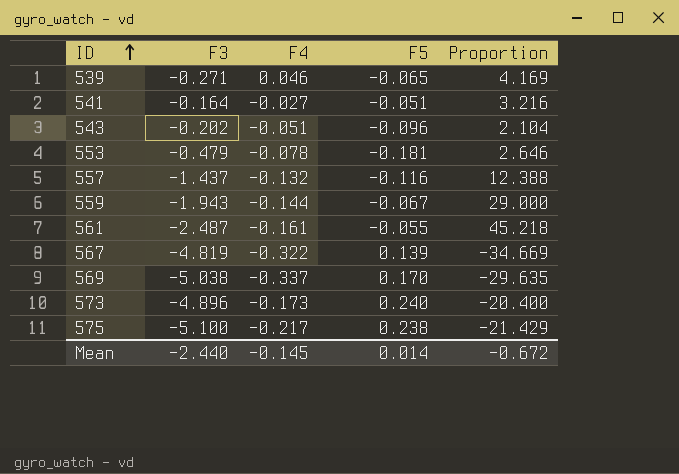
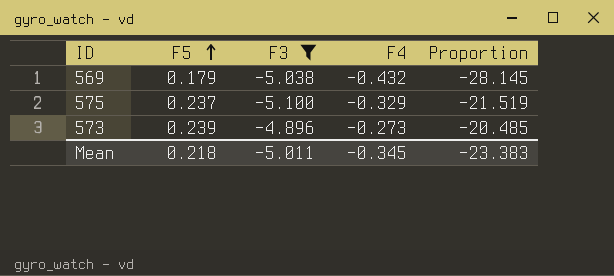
filter: none -> F3 <= -4.896
row order: ID ascending -> F5 ascending
column F5 | position: 4 -> 2
569 | F5: 0.170 -> 0.179
569 | F4: -0.337 -> -0.432
569 | Proportion: -29.635 -> -28.145
575 | F5: 0.238 -> 0.237
575 | F4: -0.217 -> -0.329
575 | Proportion: -21.429 -> -21.519
573 | F5: 0.240 -> 0.239
573 | F4: -0.173 -> -0.273
573 | Proportion: -20.400 -> -20.485
Mean | F5: 0.014 -> 0.218
Mean | F3: -2.440 -> -5.011
Mean | F4: -0.145 -> -0.345
Mean | Proportion: -0.672 -> -23.383

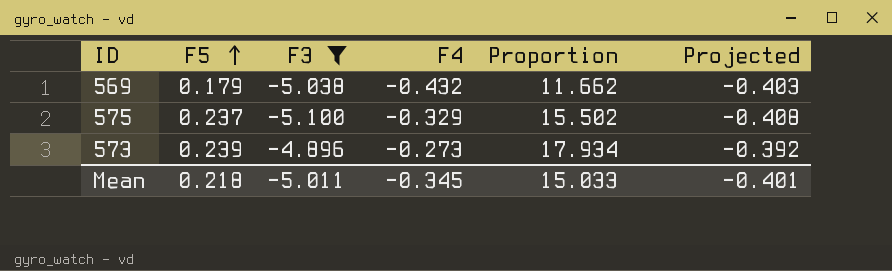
column Proportion | formula: [F3] / [F5] -> [F3] / [F4]
column Projected | formula: none -> [F3] * 0.08
Mean | Proportion: -23.383 -> 15.033

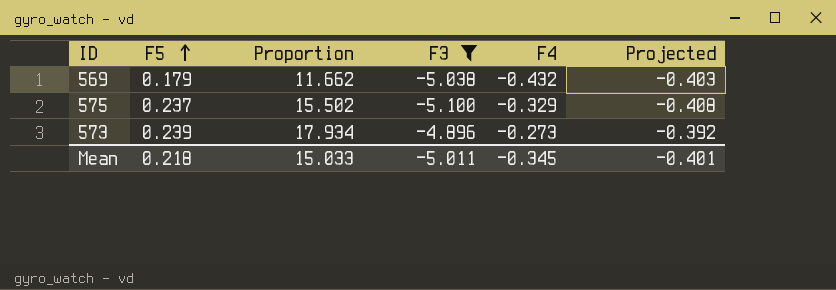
column Proportion | position: 5 -> 3

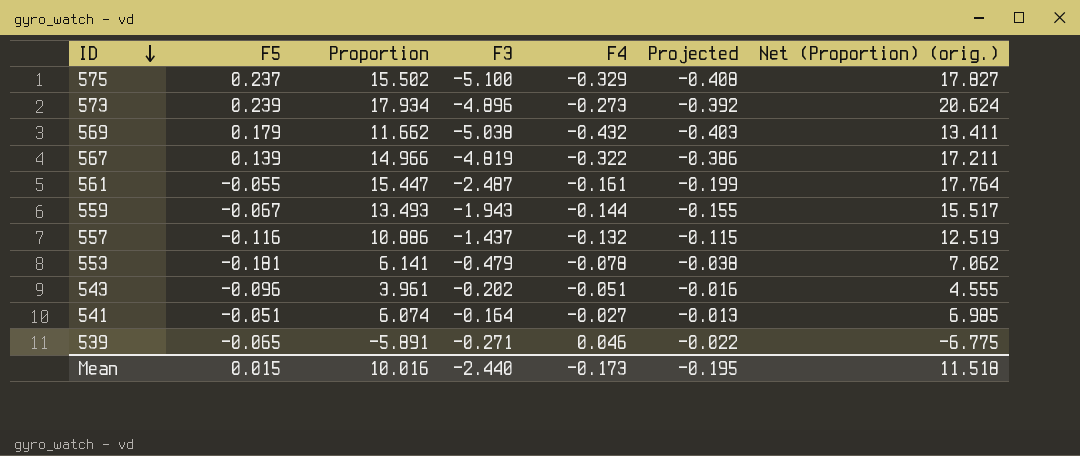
filter: F3 <= -4.896 -> none
row order: F5 ascending -> ID descending
column Net (Proportion) (orig.) | formula: none -> [Proportion] * 1.15
Mean | F5: 0.218 -> 0.015
Mean | Proportion: 15.033 -> 10.016
Mean | F3: -5.011 -> -2.440
Mean | F4: -0.345 -> -0.173
Mean | Projected: -0.401 -> -0.195

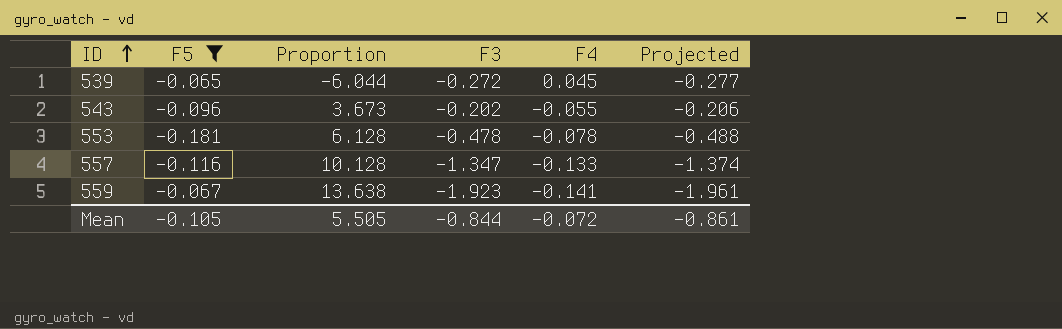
filter: none -> F5 <= -0.065
row order: ID descending -> ID ascending
column Net (Proportion) (orig.) | formula: [Proportion] * 1.15 -> none
column Projected | formula: [F3] * 0.08 -> [F3] * 1.02
539 | Proportion: -5.891 -> -6.044
539 | F3: -0.271 -> -0.272
539 | F4: 0.046 -> 0.045
543 | Proportion: 3.961 -> 3.673
543 | F4: -0.051 -> -0.055
553 | Proportion: 6.141 -> 6.128
553 | F3: -0.479 -> -0.478
557 | Proportion: 10.886 -> 10.128
557 | F3: -1.437 -> -1.347
557 | F4: -0.132 -> -0.133
559 | Proportion: 13.493 -> 13.638
559 | F3: -1.943 -> -1.923
559 | F4: -0.144 -> -0.141
Mean | F5: 0.015 -> -0.105
Mean | Proportion: 10.016 -> 5.505
Mean | F3: -2.440 -> -0.844
Mean | F4: -0.173 -> -0.072
Mean | Projected: -0.195 -> -0.861

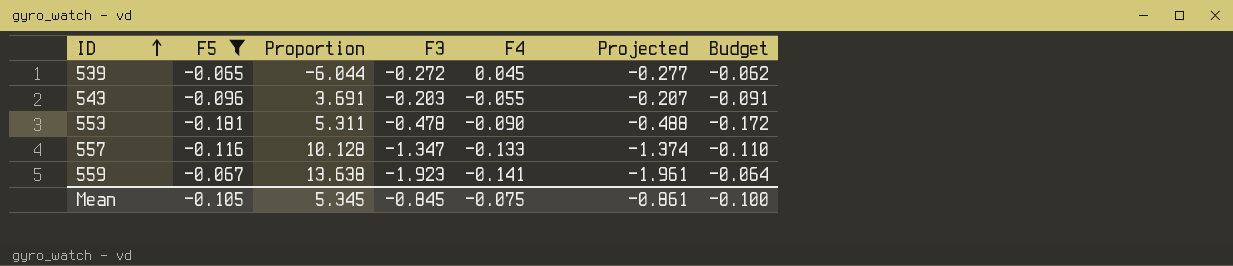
column Budget | formula: none -> [F5] * 0.95
543 | Proportion: 3.673 -> 3.691
543 | F3: -0.202 -> -0.203
543 | Projected: -0.206 -> -0.207
553 | Proportion: 6.128 -> 5.311
553 | F4: -0.078 -> -0.090
Mean | Proportion: 5.505 -> 5.345
Mean | F3: -0.844 -> -0.845
Mean | F4: -0.072 -> -0.075

